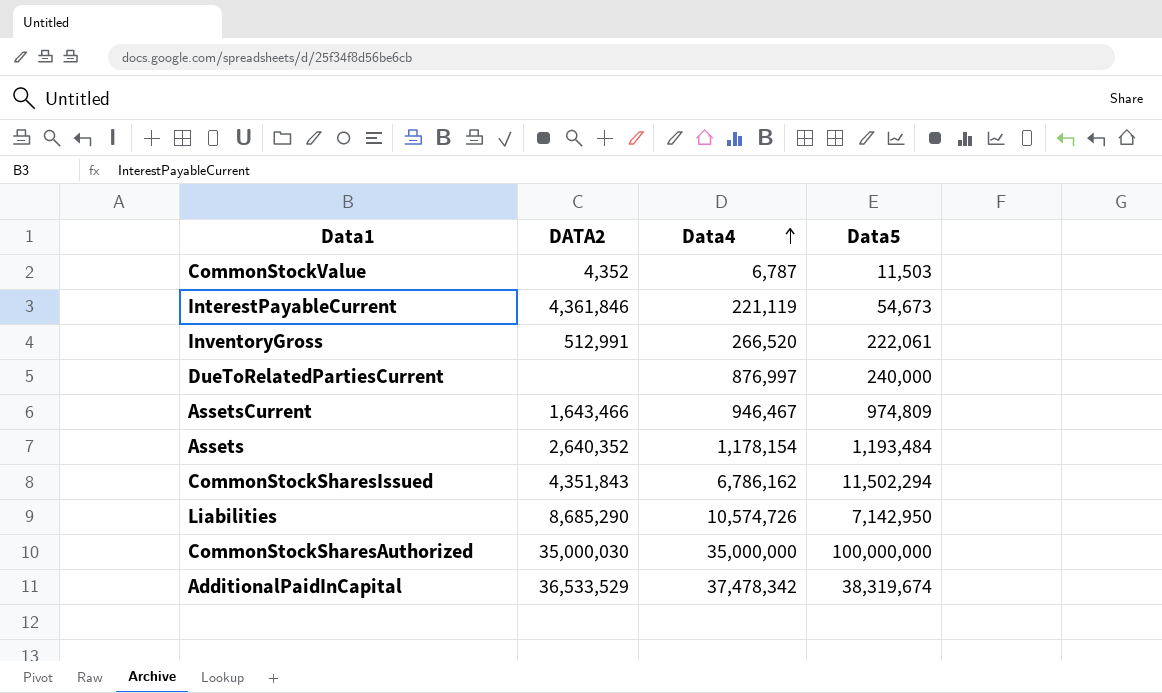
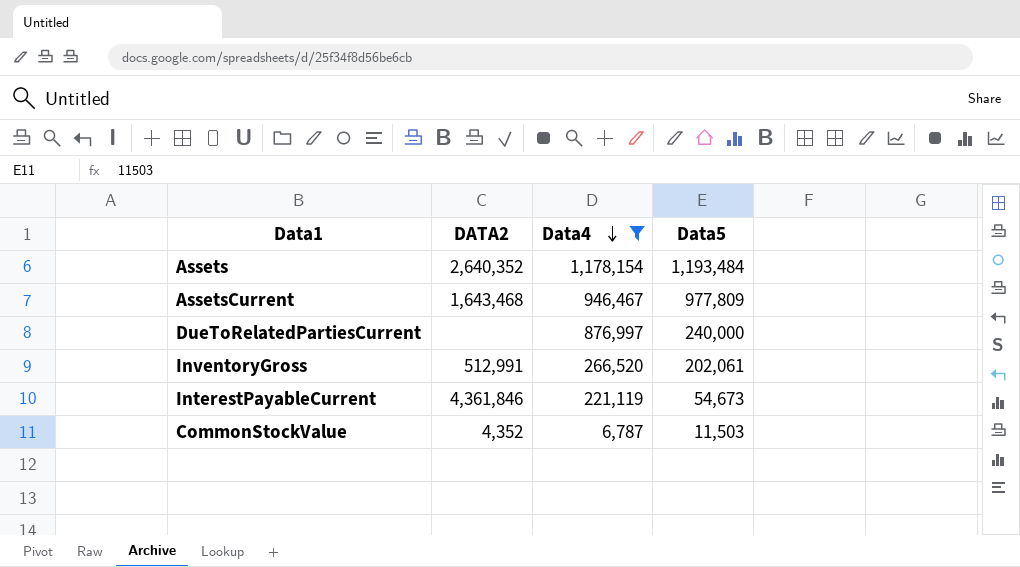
filter: none -> Data4 <= 1,178,154
row order: Data4 ascending -> Data4 descending
AssetsCurrent | DATA2: 1,643,466 -> 1,643,468
AssetsCurrent | Data5: 974,809 -> 977,809
InventoryGross | Data5: 222,061 -> 202,061

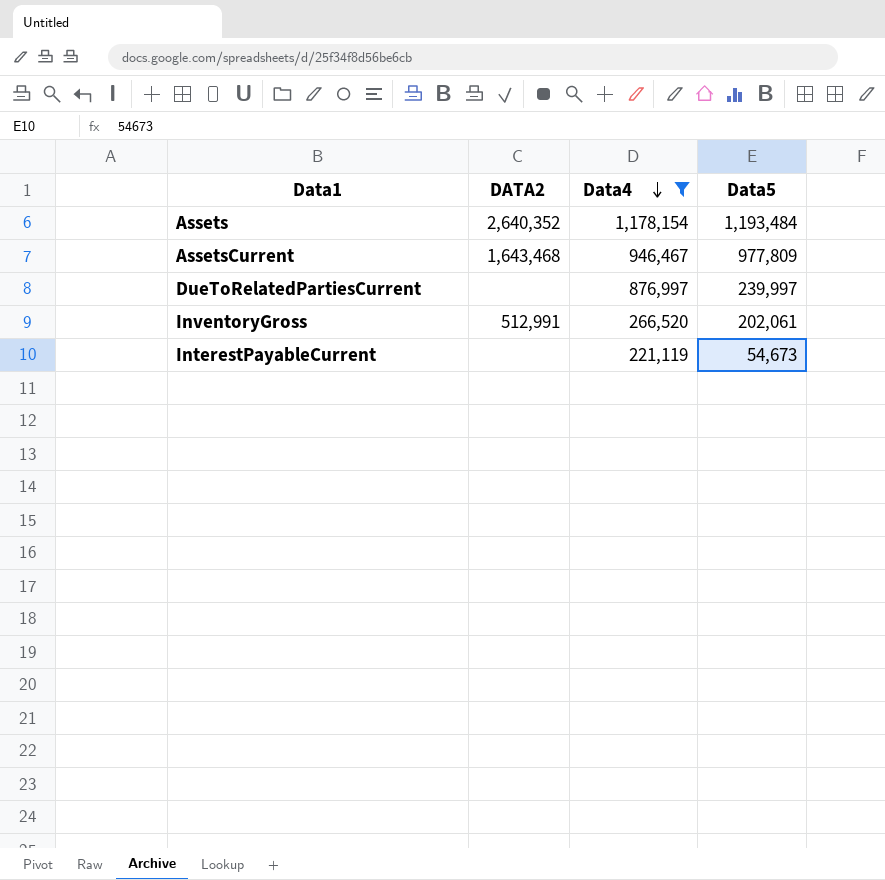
row CommonStockValue: 4,352 | 6,787 | 11,503 -> none
DueToRelatedPartiesCurrent | Data5: 240,000 -> 239,997
InterestPayableCurrent | DATA2: 4,361,846 -> none

